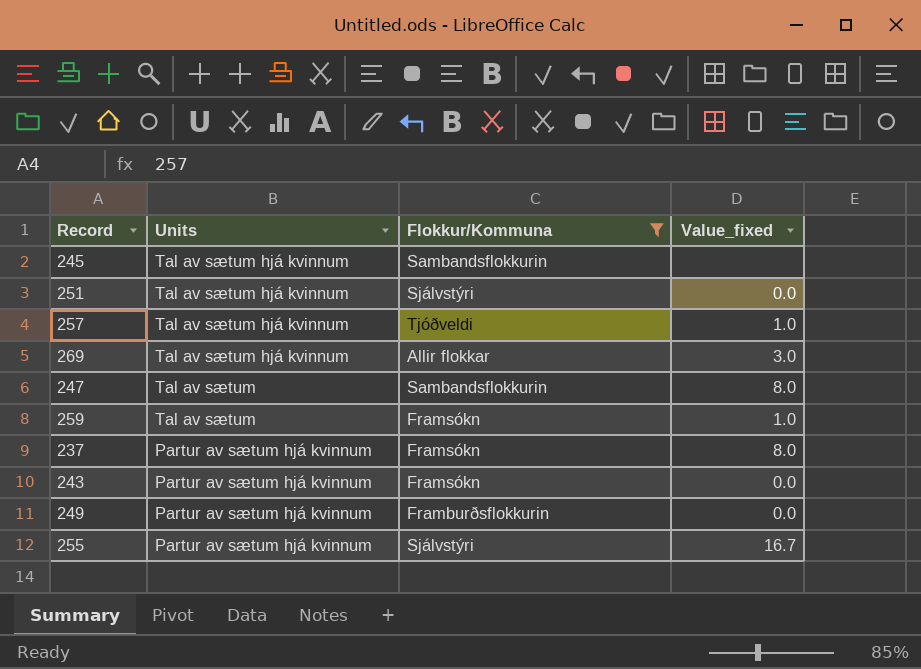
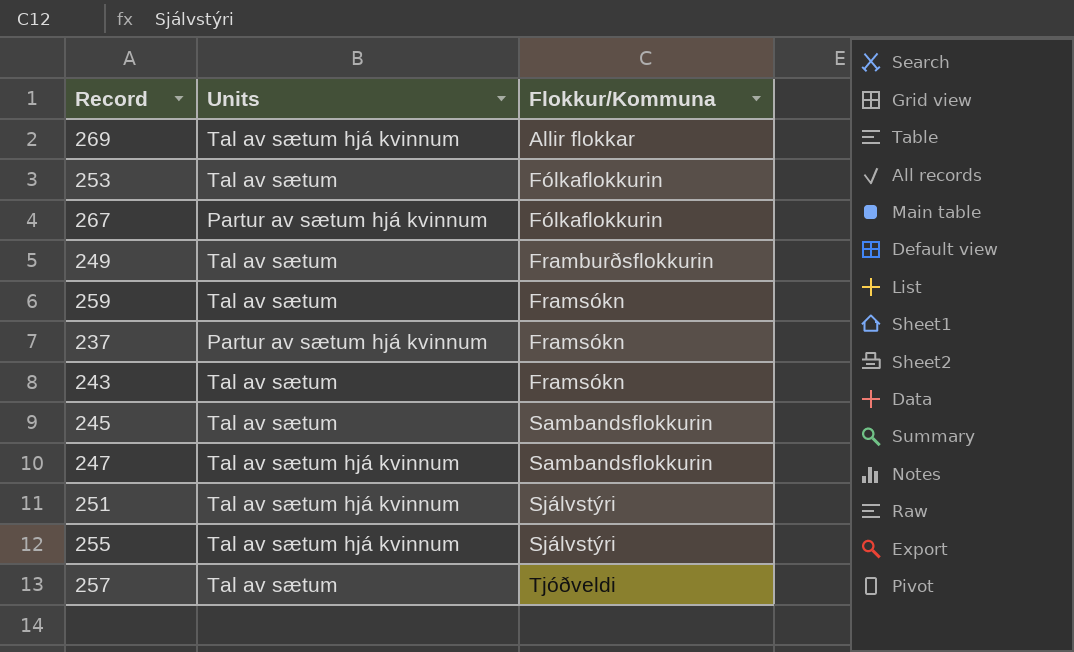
filter: Flokkur/Kommuna != Fólkaflokkurin -> none
row order: Units descending -> Flokkur/Kommuna ascending
column Value_fixed | position: 4 -> none
249 | Units: Partur av sætum hjá kvinnum -> Tal av sætum
243 | Units: Partur av sætum hjá kvinnum -> Tal av sætum
245 | Units: Tal av sætum hjá kvinnum -> Tal av sætum
247 | Units: Tal av sætum -> Tal av sætum hjá kvinnum
255 | Units: Partur av sætum hjá kvinnum -> Tal av sætum hjá kvinnum
257 | Units: Tal av sætum hjá kvinnum -> Tal av sætum

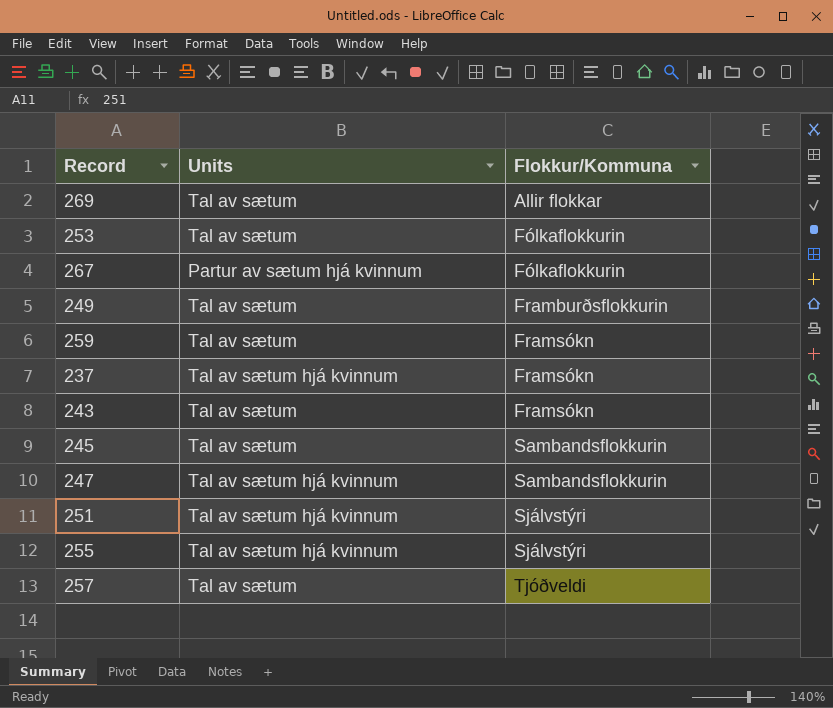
269 | Units: Tal av sætum hjá kvinnum -> Tal av sætum
237 | Units: Partur av sætum hjá kvinnum -> Tal av sætum hjá kvinnum

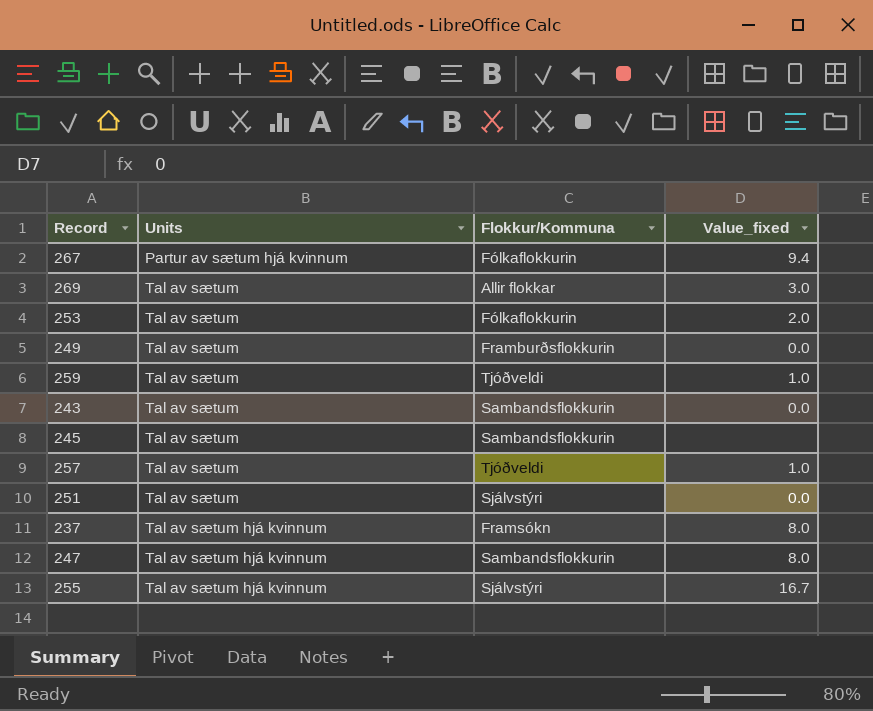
row order: Flokkur/Kommuna ascending -> Units ascending
column Value_fixed | position: none -> 4
259 | Flokkur/Kommuna: Framsókn -> Tjóðveldi
243 | Flokkur/Kommuna: Framsókn -> Sambandsflokkurin
251 | Units: Tal av sætum hjá kvinnum -> Tal av sætum

